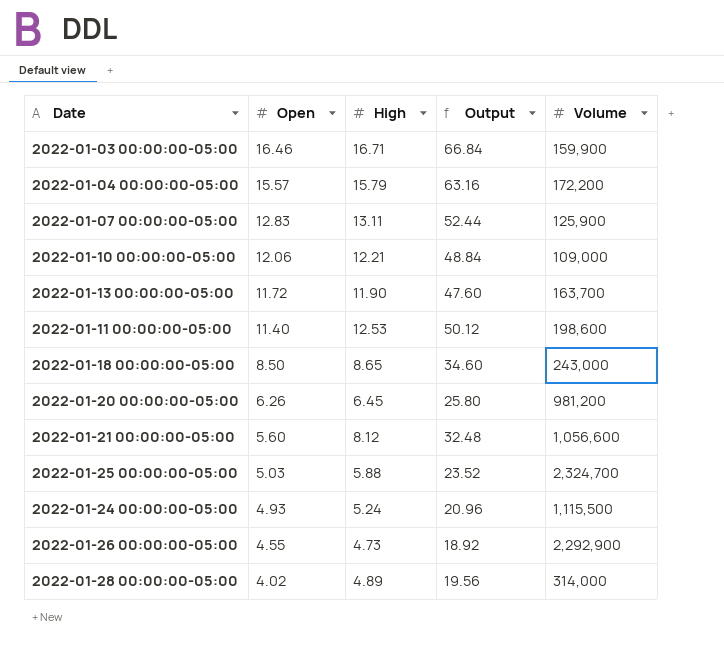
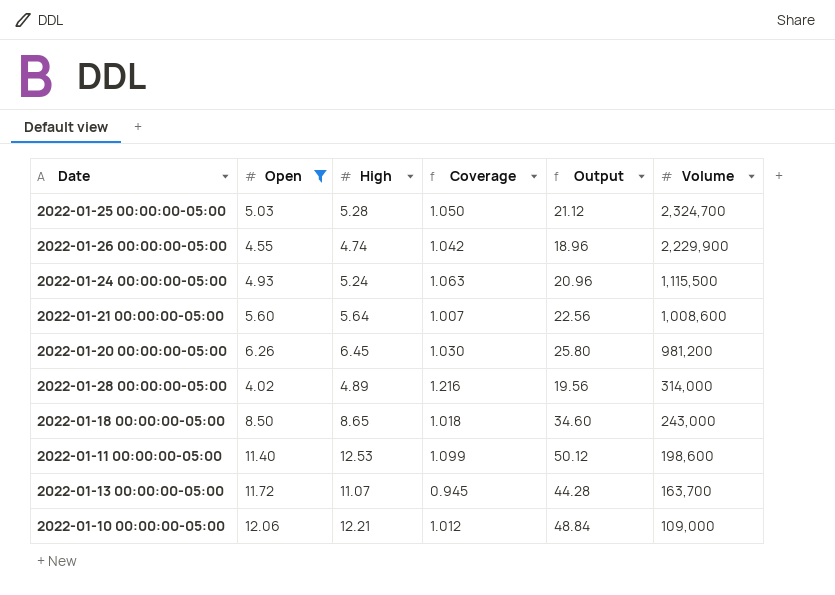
filter: none -> Open <= 12.06
row order: Open descending -> Volume descending
column Coverage | formula: none -> [High] / [Open]
2022-01-25 00:00:00-05:00 | High: 5.88 -> 5.28
2022-01-25 00:00:00-05:00 | Output: 23.52 -> 21.12
2022-01-26 00:00:00-05:00 | High: 4.73 -> 4.74
2022-01-26 00:00:00-05:00 | Output: 18.92 -> 18.96
2022-01-26 00:00:00-05:00 | Volume: 2,292,900 -> 2,229,900
2022-01-21 00:00:00-05:00 | High: 8.12 -> 5.64
2022-01-21 00:00:00-05:00 | Output: 32.48 -> 22.56
2022-01-21 00:00:00-05:00 | Volume: 1,056,600 -> 1,008,600
2022-01-13 00:00:00-05:00 | High: 11.90 -> 11.07
2022-01-13 00:00:00-05:00 | Output: 47.60 -> 44.28

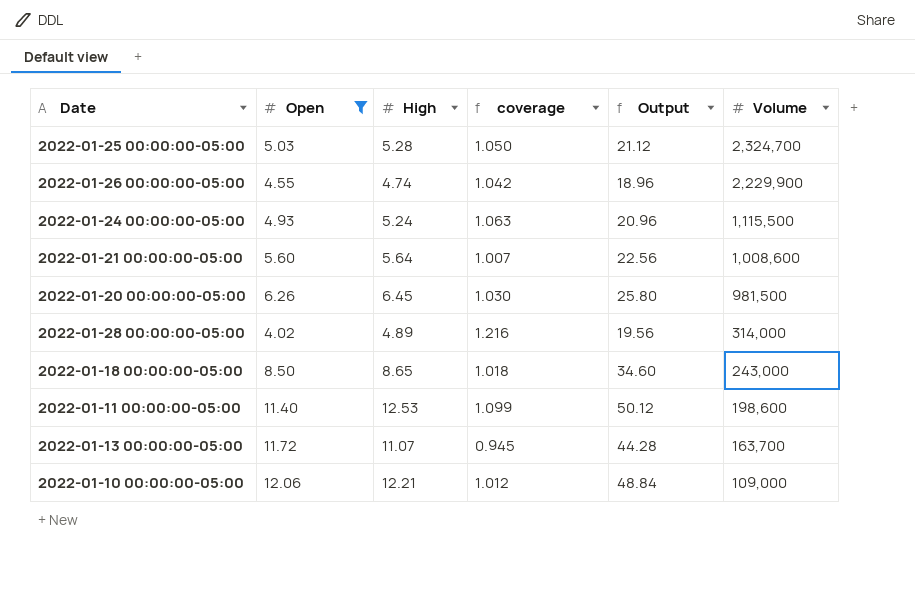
column name: Coverage -> coverage
2022-01-20 00:00:00-05:00 | Volume: 981,200 -> 981,500

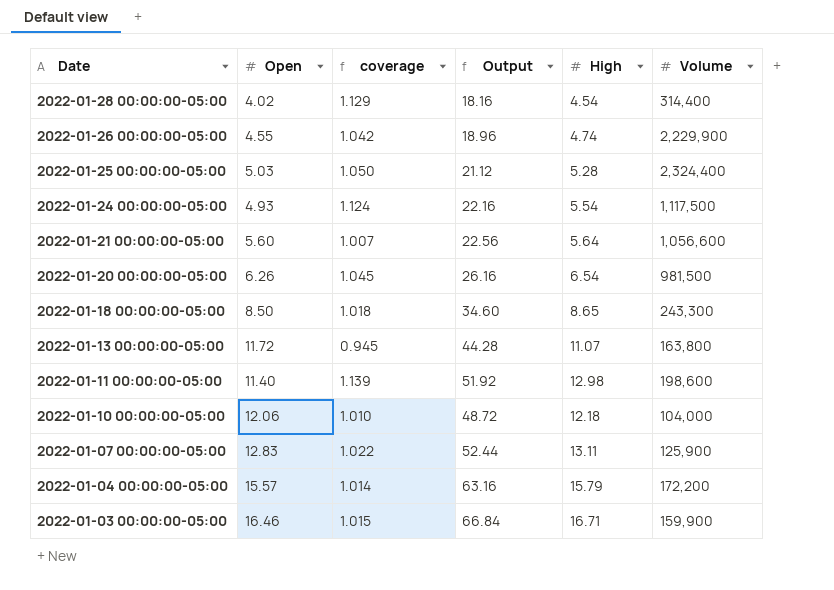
filter: Open <= 12.06 -> none
row order: Volume descending -> Date descending
column High | position: 3 -> 5
2022-01-28 00:00:00-05:00 | coverage: 1.216 -> 1.129
2022-01-28 00:00:00-05:00 | Output: 19.56 -> 18.16
2022-01-28 00:00:00-05:00 | High: 4.89 -> 4.54
2022-01-28 00:00:00-05:00 | Volume: 314,000 -> 314,400
2022-01-25 00:00:00-05:00 | Volume: 2,324,700 -> 2,324,400
2022-01-24 00:00:00-05:00 | coverage: 1.063 -> 1.124
2022-01-24 00:00:00-05:00 | Output: 20.96 -> 22.16
2022-01-24 00:00:00-05:00 | High: 5.24 -> 5.54
2022-01-24 00:00:00-05:00 | Volume: 1,115,500 -> 1,117,500
2022-01-21 00:00:00-05:00 | Volume: 1,008,600 -> 1,056,600
2022-01-20 00:00:00-05:00 | coverage: 1.030 -> 1.045
2022-01-20 00:00:00-05:00 | Output: 25.80 -> 26.16
2022-01-20 00:00:00-05:00 | High: 6.45 -> 6.54
2022-01-18 00:00:00-05:00 | Volume: 243,000 -> 243,300
2022-01-13 00:00:00-05:00 | Volume: 163,700 -> 163,800
2022-01-11 00:00:00-05:00 | coverage: 1.099 -> 1.139
2022-01-11 00:00:00-05:00 | Output: 50.12 -> 51.92
2022-01-11 00:00:00-05:00 | High: 12.53 -> 12.98
2022-01-10 00:00:00-05:00 | coverage: 1.012 -> 1.010
2022-01-10 00:00:00-05:00 | Output: 48.84 -> 48.72
2022-01-10 00:00:00-05:00 | High: 12.21 -> 12.18
2022-01-10 00:00:00-05:00 | Volume: 109,000 -> 104,000

